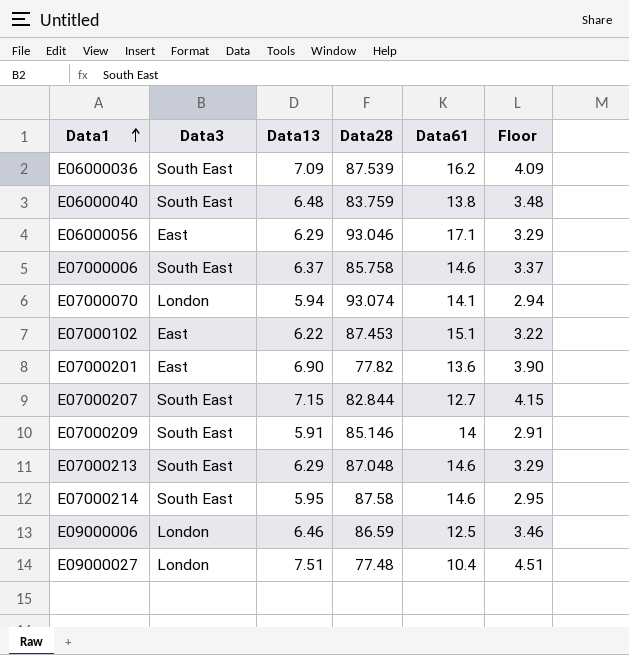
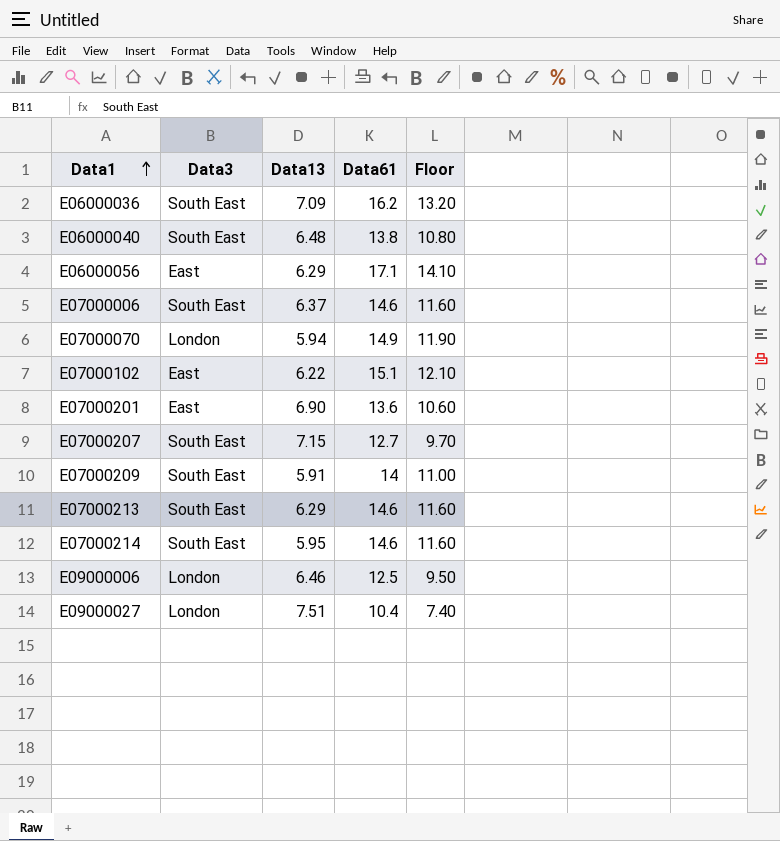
column Data28 | position: 4 -> none
column Floor | formula: [Data13] - 3 -> [Data61] - 3
E07000070 | Data61: 14.1 -> 14.9

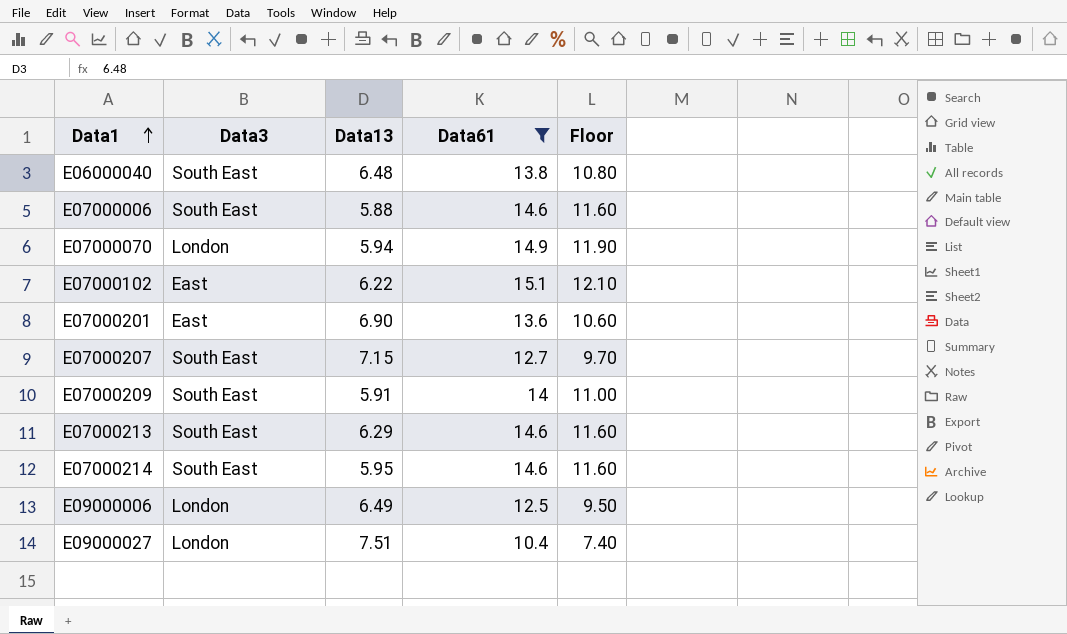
filter: none -> Data61 <= 15.1
E07000006 | Data13: 6.37 -> 5.88
E09000006 | Data13: 6.46 -> 6.49

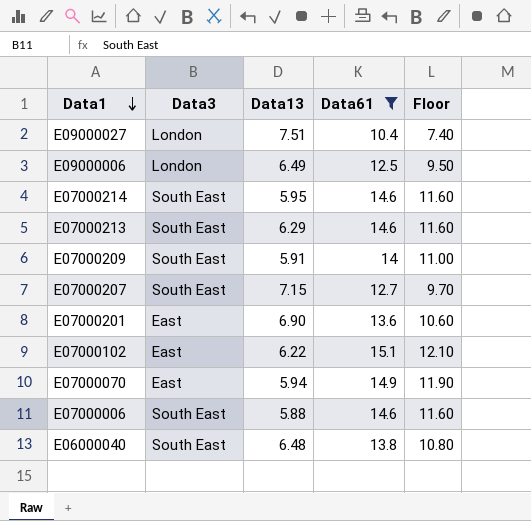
row order: Data1 ascending -> Data1 descending
E07000070 | Data3: London -> East

